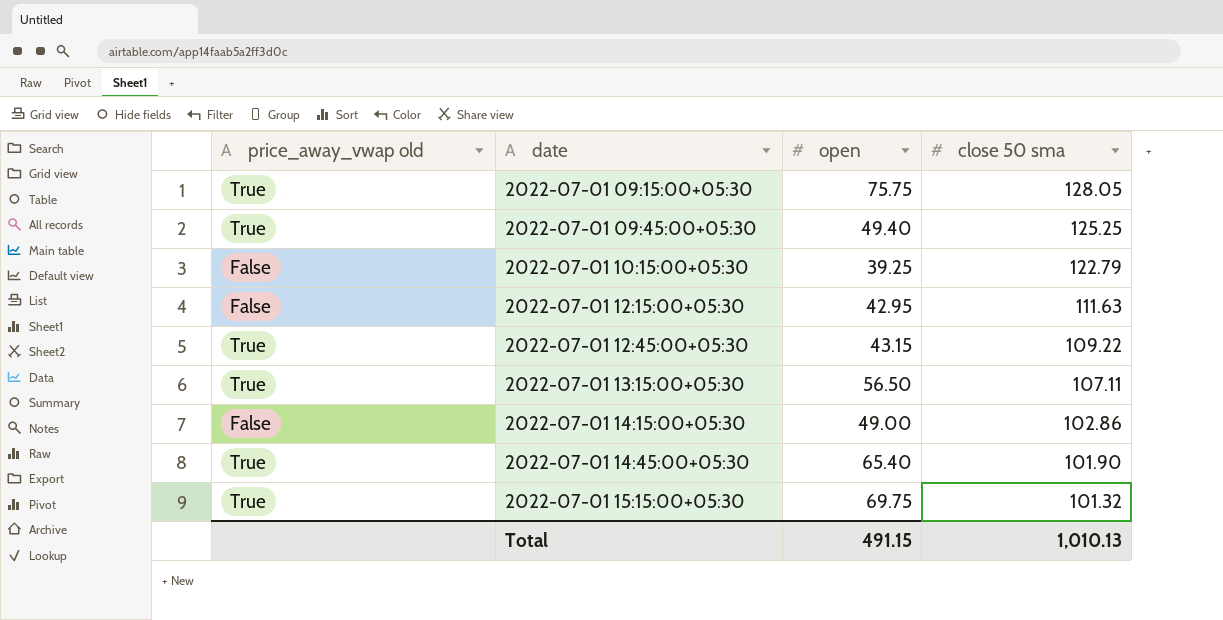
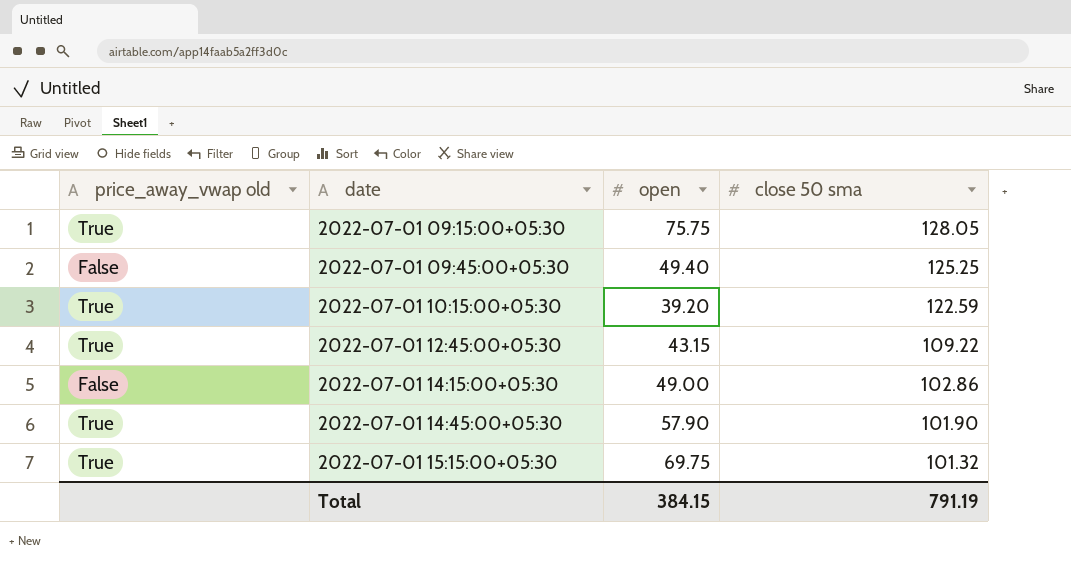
row 2022-07-01 12:15:00+05:30: False | 42.95 | 111.63 -> none
row 2022-07-01 13:15:00+05:30: True | 56.50 | 107.11 -> none
2022-07-01 09:45:00+05:30 | price_away_vwap old: True -> False
2022-07-01 10:15:00+05:30 | price_away_vwap old: False -> True
2022-07-01 10:15:00+05:30 | open: 39.25 -> 39.20
2022-07-01 10:15:00+05:30 | close 50 sma: 122.79 -> 122.59
2022-07-01 14:45:00+05:30 | open: 65.40 -> 57.90
Total | open: 491.15 -> 384.15
Total | close 50 sma: 1,010.13 -> 791.19

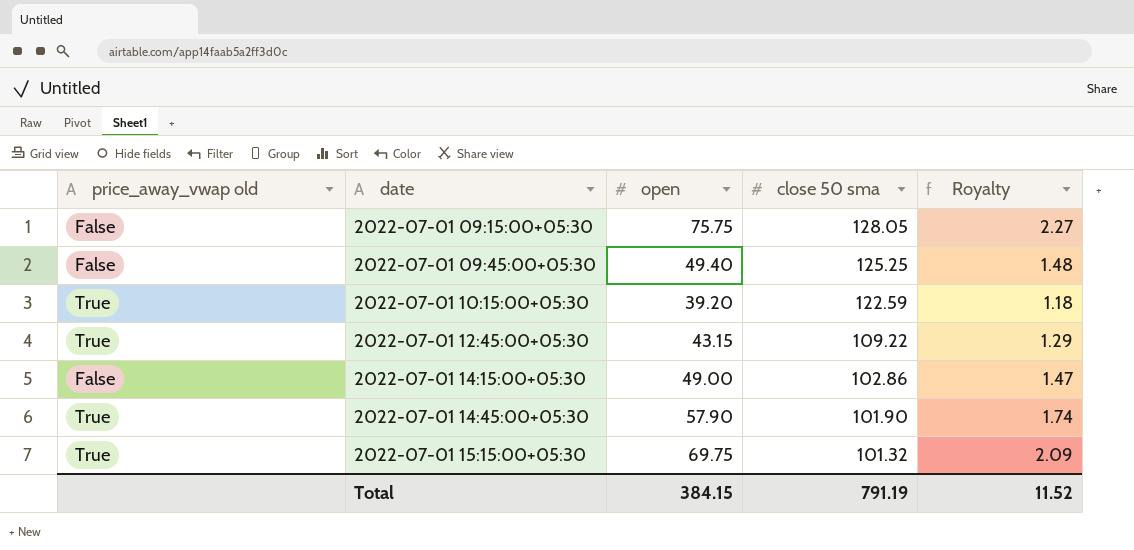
column Royalty | formula: none -> [open] * 0.03
2022-07-01 09:15:00+05:30 | price_away_vwap old: True -> False

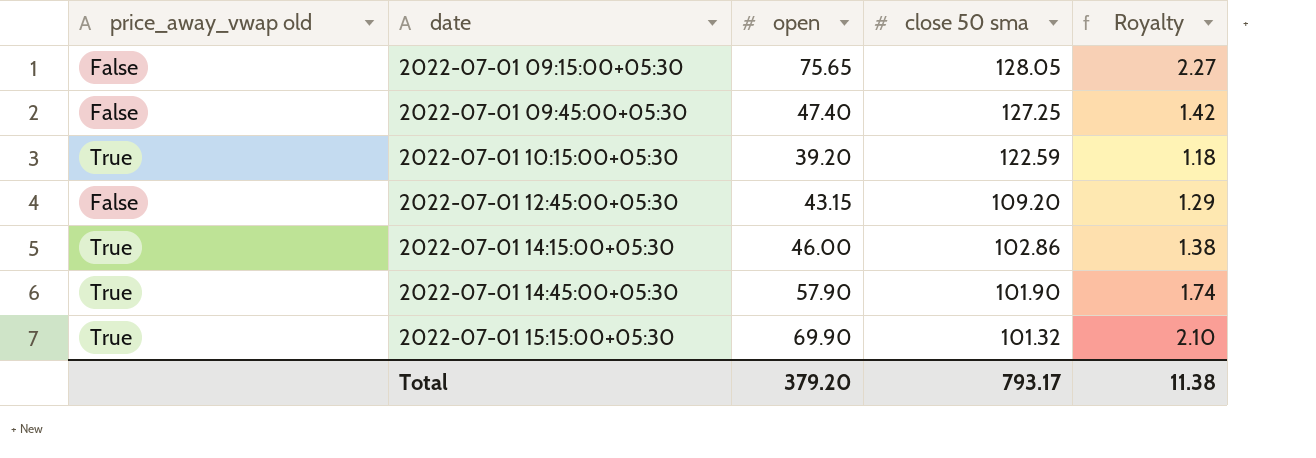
2022-07-01 09:15:00+05:30 | open: 75.75 -> 75.65
2022-07-01 09:45:00+05:30 | open: 49.40 -> 47.40
2022-07-01 09:45:00+05:30 | close 50 sma: 125.25 -> 127.25
2022-07-01 09:45:00+05:30 | Royalty: 1.48 -> 1.42
2022-07-01 12:45:00+05:30 | price_away_vwap old: True -> False
2022-07-01 12:45:00+05:30 | close 50 sma: 109.22 -> 109.20
2022-07-01 14:15:00+05:30 | price_away_vwap old: False -> True
2022-07-01 14:15:00+05:30 | open: 49.00 -> 46.00
2022-07-01 14:15:00+05:30 | Royalty: 1.47 -> 1.38
2022-07-01 15:15:00+05:30 | open: 69.75 -> 69.90
2022-07-01 15:15:00+05:30 | Royalty: 2.09 -> 2.10
Total | open: 384.15 -> 379.20
Total | close 50 sma: 791.19 -> 793.17
Total | Royalty: 11.52 -> 11.38

